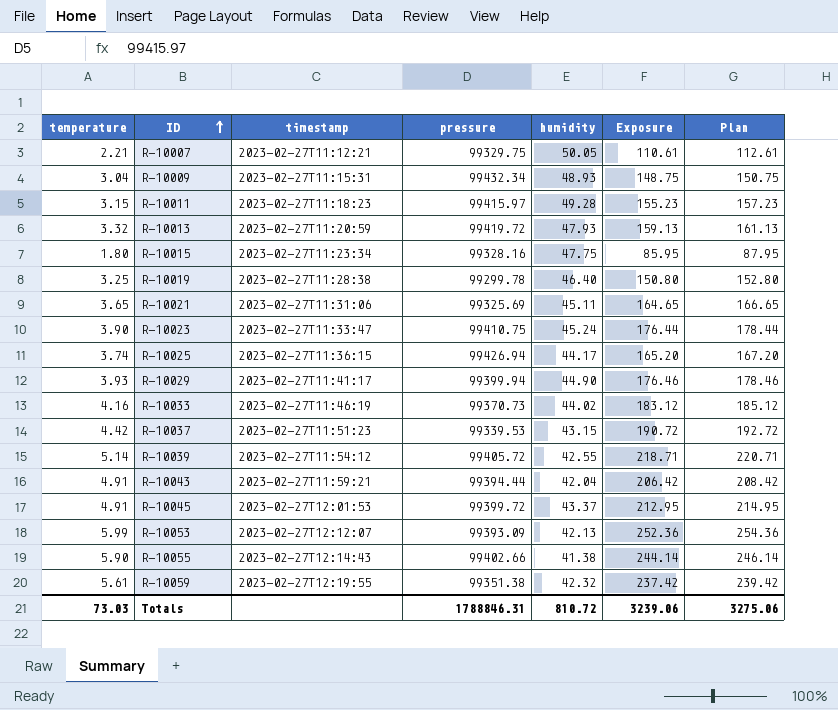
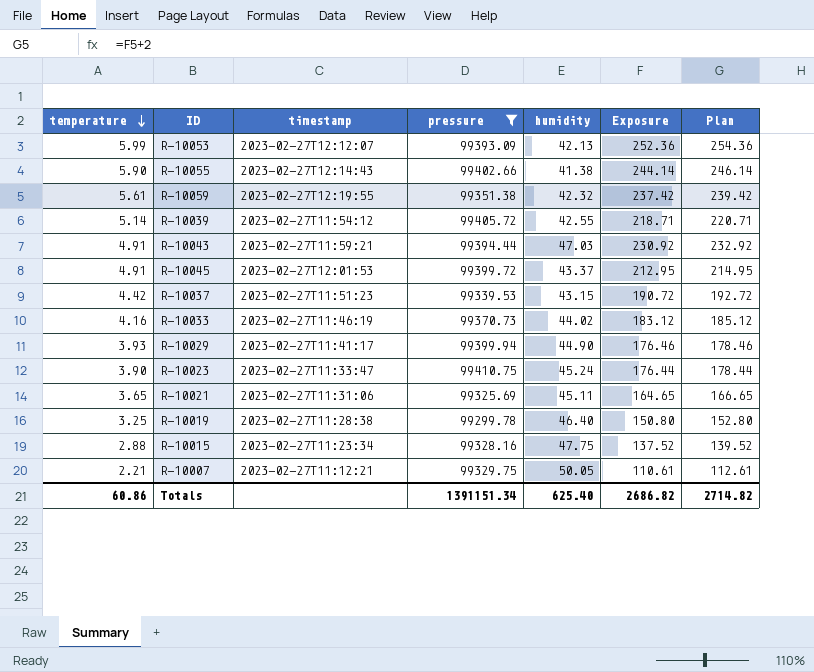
filter: none -> pressure <= 99410.75
row order: ID ascending -> temperature descending
R-10043 | humidity: 42.04 -> 47.03
R-10043 | Exposure: 206.42 -> 230.92
R-10043 | Plan: 208.42 -> 232.92
R-10015 | temperature: 1.80 -> 2.88
R-10015 | Exposure: 85.95 -> 137.52
R-10015 | Plan: 87.95 -> 139.52
Totals | temperature: 73.03 -> 60.86
Totals | pressure: 1788846.31 -> 1391151.34
Totals | humidity: 810.72 -> 625.40
Totals | Exposure: 3239.06 -> 2686.82
Totals | Plan: 3275.06 -> 2714.82

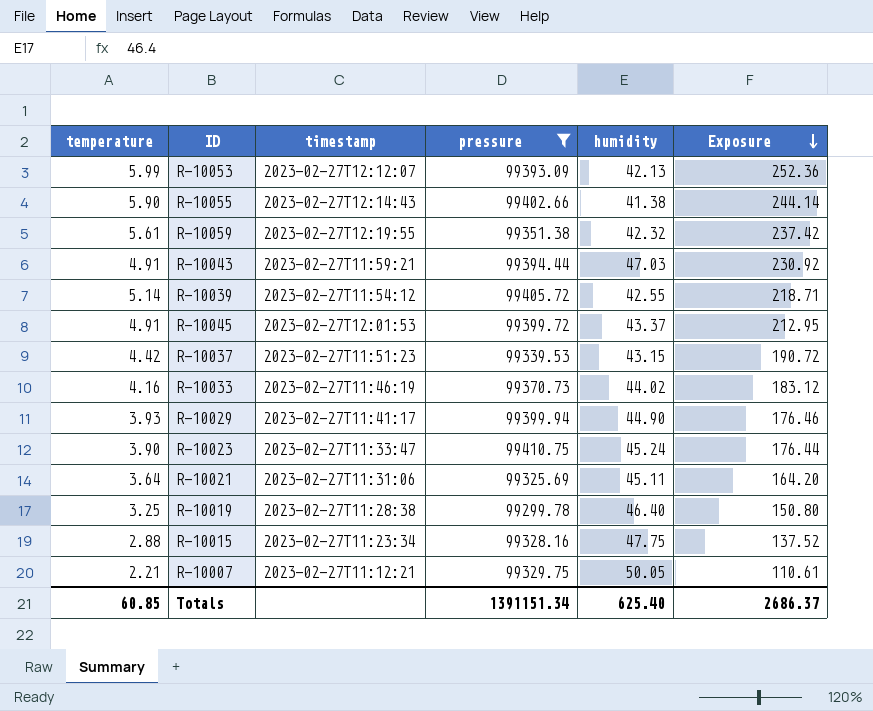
row order: temperature descending -> Exposure descending
column Plan | formula: [Exposure] + 2 -> none
R-10021 | temperature: 3.65 -> 3.64
R-10021 | Exposure: 164.65 -> 164.20
Totals | temperature: 60.86 -> 60.85
Totals | Exposure: 2686.82 -> 2686.37

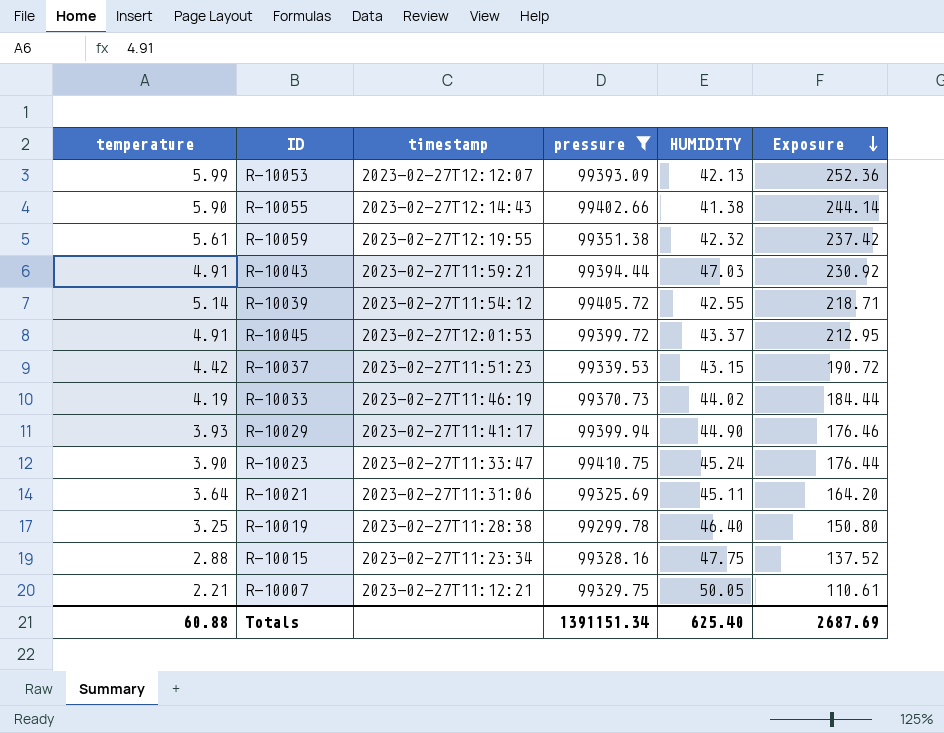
column name: humidity -> HUMIDITY
R-10033 | temperature: 4.16 -> 4.19
R-10033 | Exposure: 183.12 -> 184.44
Totals | temperature: 60.85 -> 60.88
Totals | Exposure: 2686.37 -> 2687.69

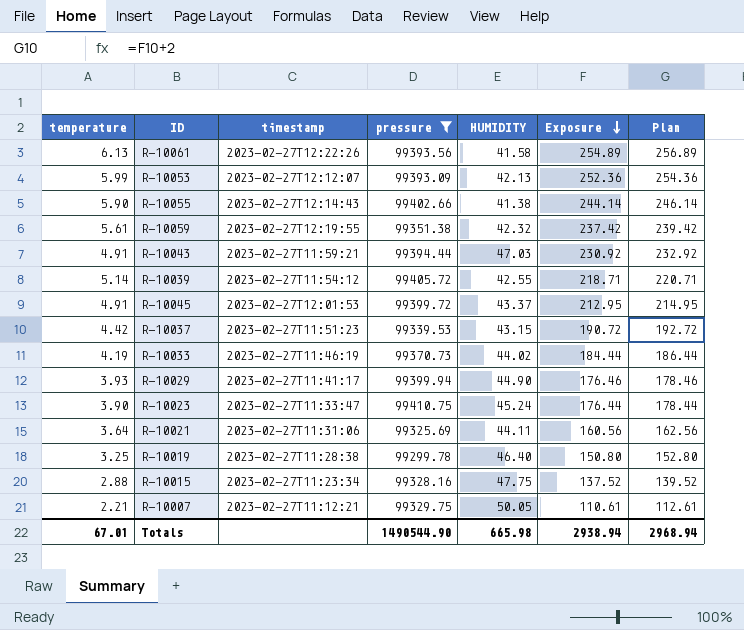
column Plan | formula: none -> [Exposure] + 2
row R-10061: none -> 6.13 | 2023-02-27T12:22:26 | 99393.56 | 41.58 | 254.89 | 256.89
R-10021 | HUMIDITY: 45.11 -> 44.11
R-10021 | Exposure: 164.20 -> 160.56
Totals | temperature: 60.88 -> 67.01
Totals | pressure: 1391151.34 -> 1490544.90
Totals | HUMIDITY: 625.40 -> 665.98
Totals | Exposure: 2687.69 -> 2938.94

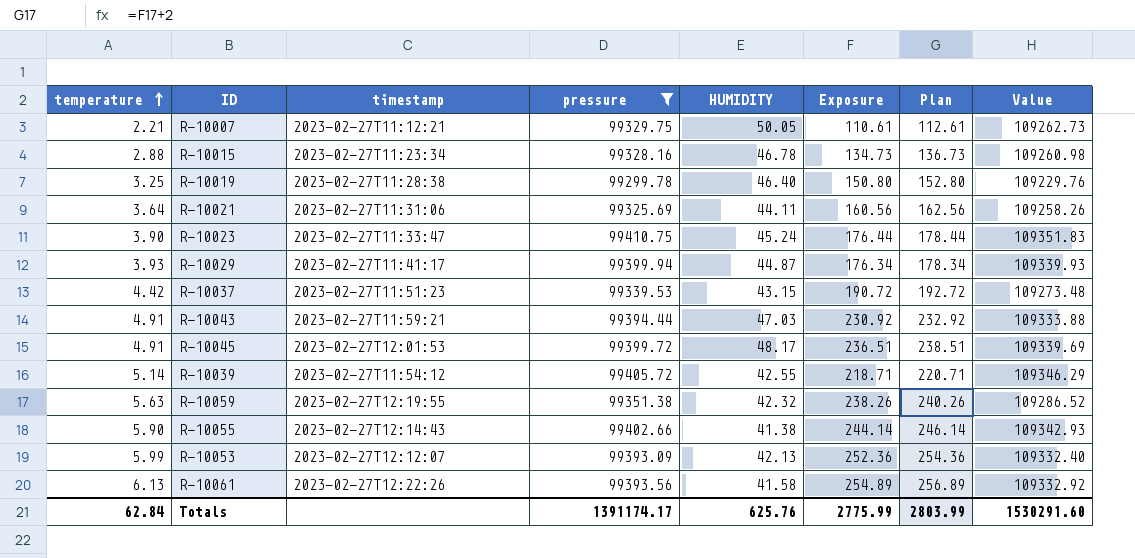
row order: Exposure descending -> temperature ascending
column Value | formula: none -> [pressure] * 1.1
row R-10033: 4.19 | 2023-02-27T11:46:19 | 99370.73 | 44.02 | 184.44 | 186.44 -> none
R-10015 | HUMIDITY: 47.75 -> 46.78
R-10015 | Exposure: 137.52 -> 134.73
R-10015 | Plan: 139.52 -> 136.73
R-10029 | HUMIDITY: 44.90 -> 44.87
R-10029 | Exposure: 176.46 -> 176.34
R-10029 | Plan: 178.46 -> 178.34
R-10045 | HUMIDITY: 43.37 -> 48.17
R-10045 | Exposure: 212.95 -> 236.51
R-10045 | Plan: 214.95 -> 238.51
R-10059 | temperature: 5.61 -> 5.63
R-10059 | Exposure: 237.42 -> 238.26
R-10059 | Plan: 239.42 -> 240.26
Totals | temperature: 67.01 -> 62.84
Totals | pressure: 1490544.90 -> 1391174.17
Totals | HUMIDITY: 665.98 -> 625.76
Totals | Exposure: 2938.94 -> 2775.99
Totals | Plan: 2968.94 -> 2803.99

